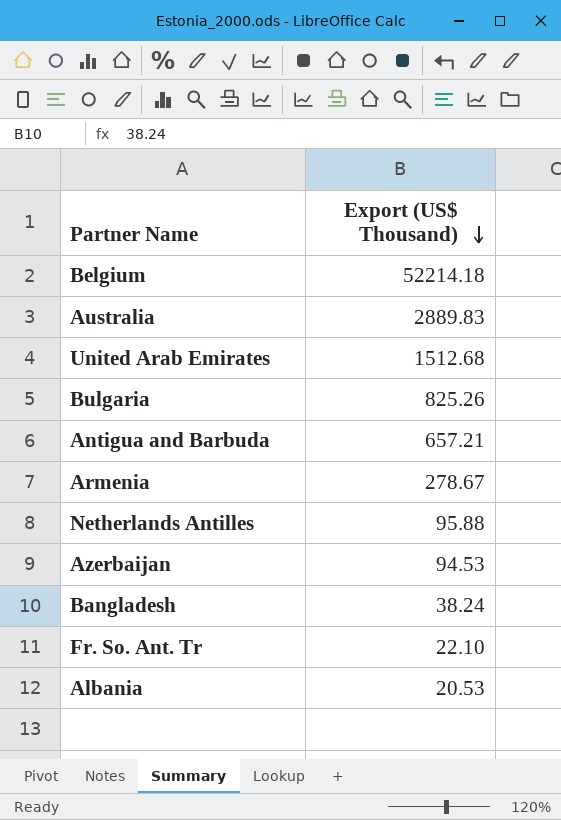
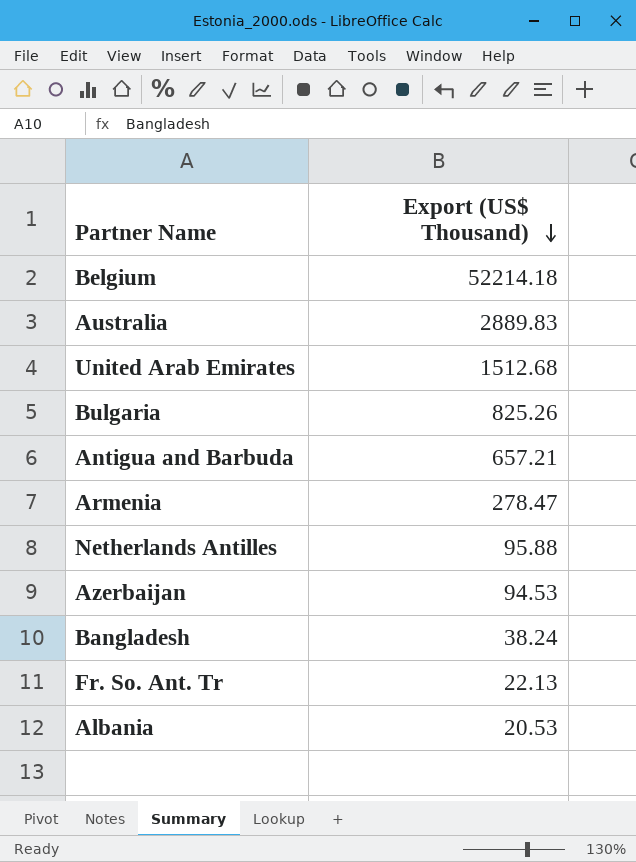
Armenia | Export (US$ Thousand): 278.67 -> 278.47
Fr. So. Ant. Tr | Export (US$ Thousand): 22.10 -> 22.13

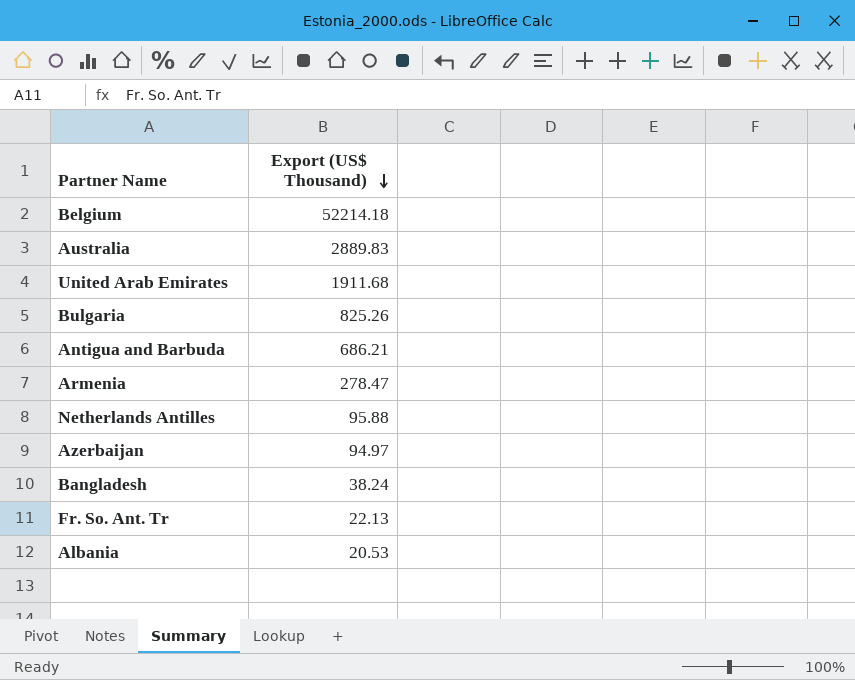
United Arab Emirates | Export (US$ Thousand): 1512.68 -> 1911.68
Antigua and Barbuda | Export (US$ Thousand): 657.21 -> 686.21
Azerbaijan | Export (US$ Thousand): 94.53 -> 94.97

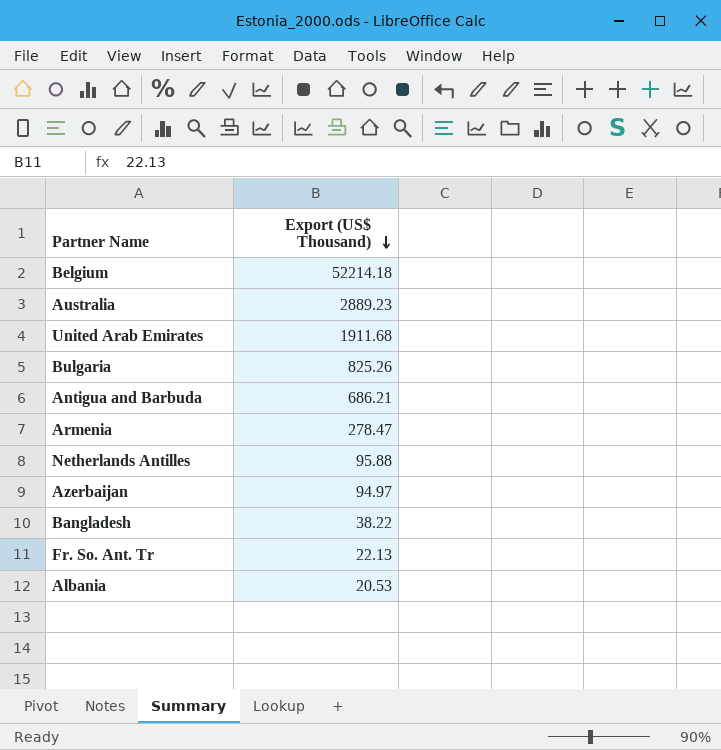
Australia | Export (US$ Thousand): 2889.83 -> 2889.23
Bangladesh | Export (US$ Thousand): 38.24 -> 38.22

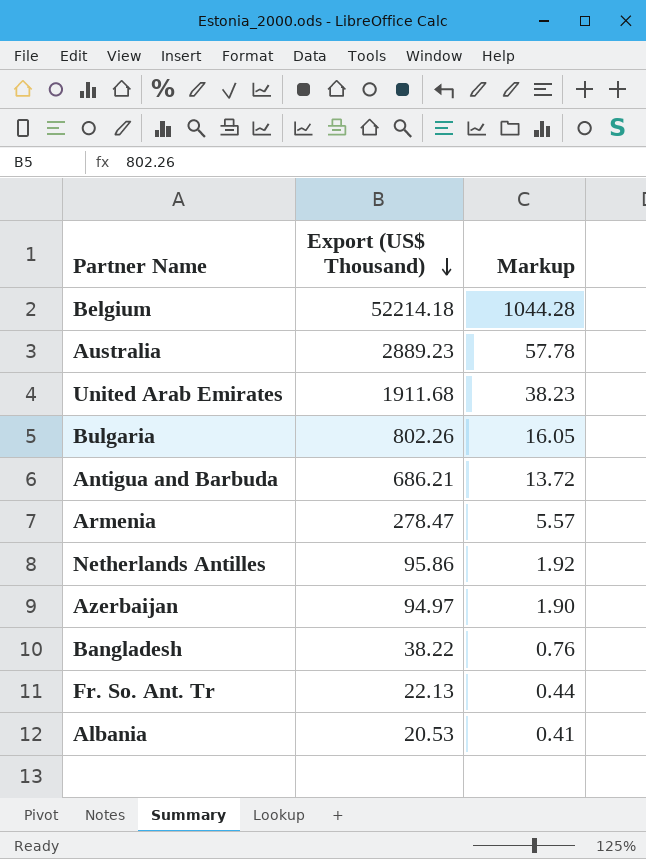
column Markup | formula: none -> [Export (US$ Thousand)] * 0.02
Bulgaria | Export (US$ Thousand): 825.26 -> 802.26
Netherlands Antilles | Export (US$ Thousand): 95.88 -> 95.86

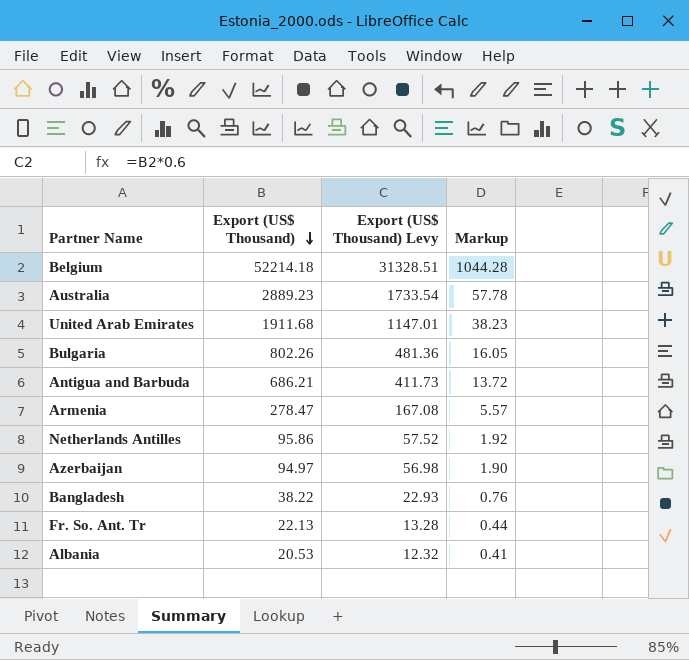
column Export (US$ Thousand) Levy | formula: none -> [Export (US$ Thousand)] * 0.6

